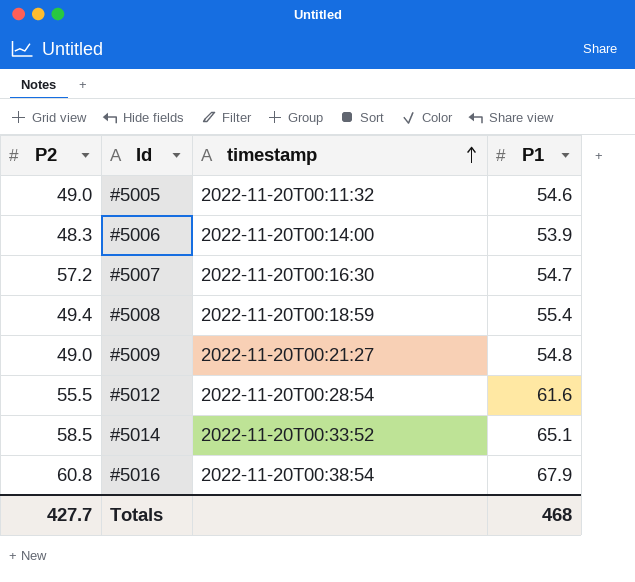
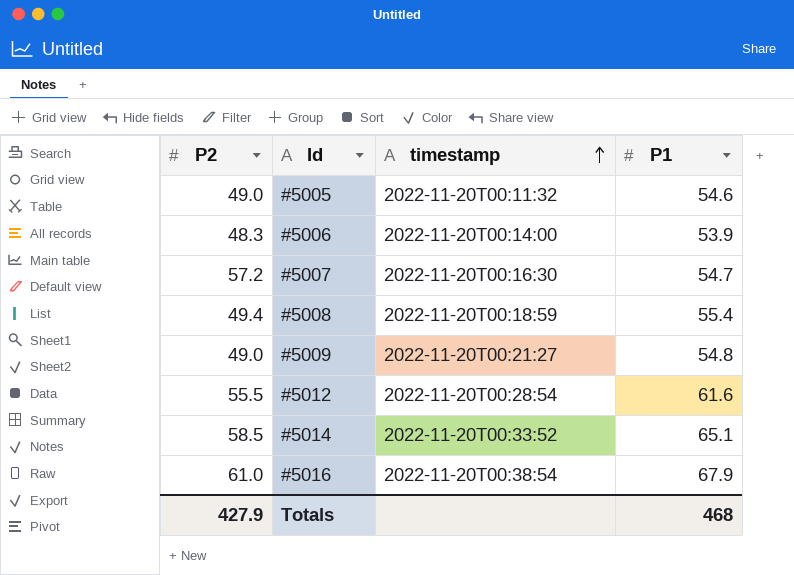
#5016 | P2: 60.8 -> 61.0
Totals | P2: 427.7 -> 427.9

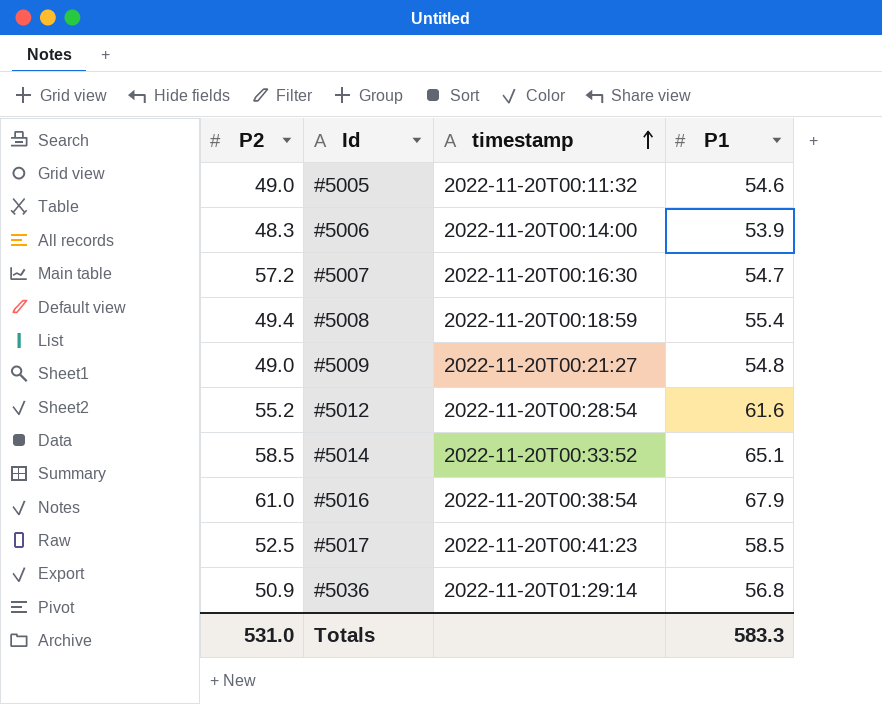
#5012 | P2: 55.5 -> 55.2
row #5017: none -> 52.5 | 2022-11-20T00:41:23 | 58.5
row #5036: none -> 50.9 | 2022-11-20T01:29:14 | 56.8
Totals | P2: 427.9 -> 531.0
Totals | P1: 468 -> 583.3

